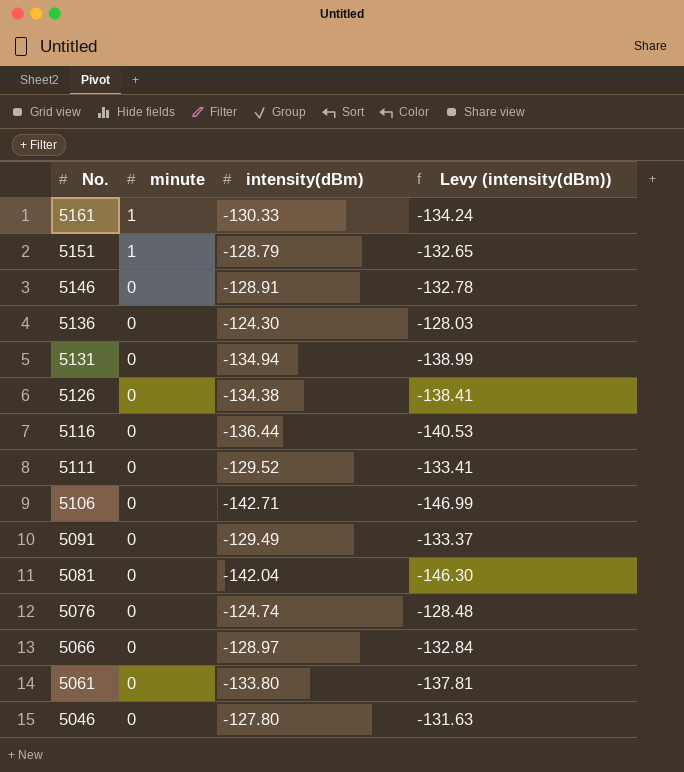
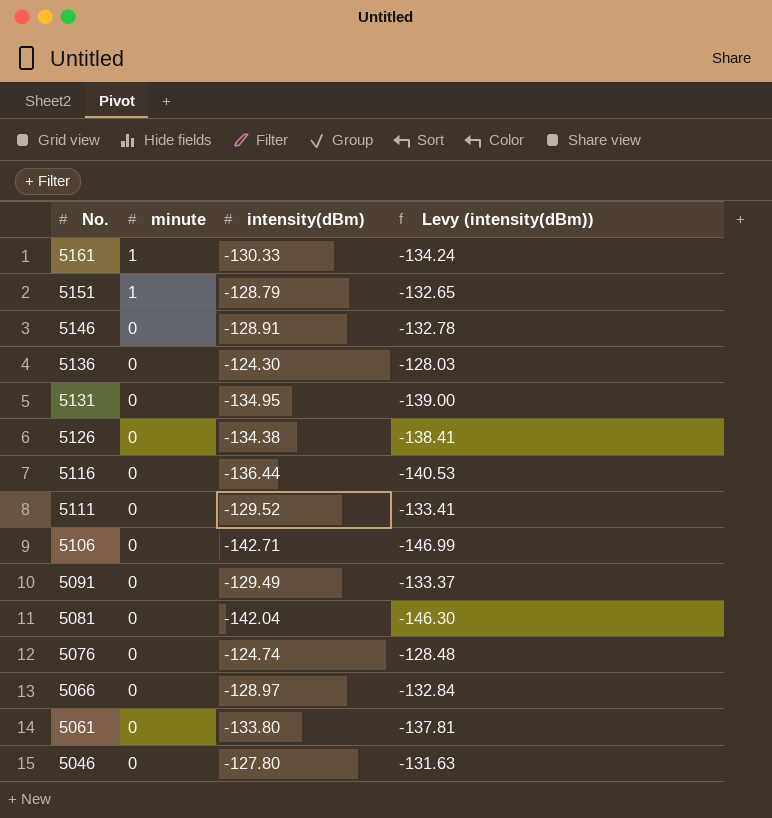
5131 | intensity(dBm): -134.94 -> -134.95
5131 | Levy (intensity(dBm)): -138.99 -> -139.00

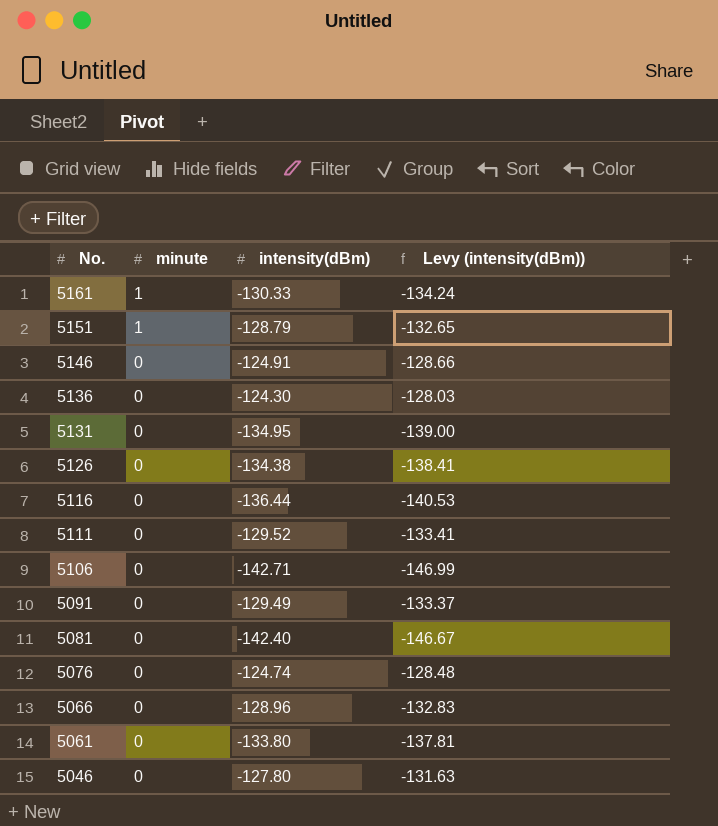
5146 | intensity(dBm): -128.91 -> -124.91
5146 | Levy (intensity(dBm)): -132.78 -> -128.66
5081 | intensity(dBm): -142.04 -> -142.40
5081 | Levy (intensity(dBm)): -146.30 -> -146.67
5066 | intensity(dBm): -128.97 -> -128.96
5066 | Levy (intensity(dBm)): -132.84 -> -132.83

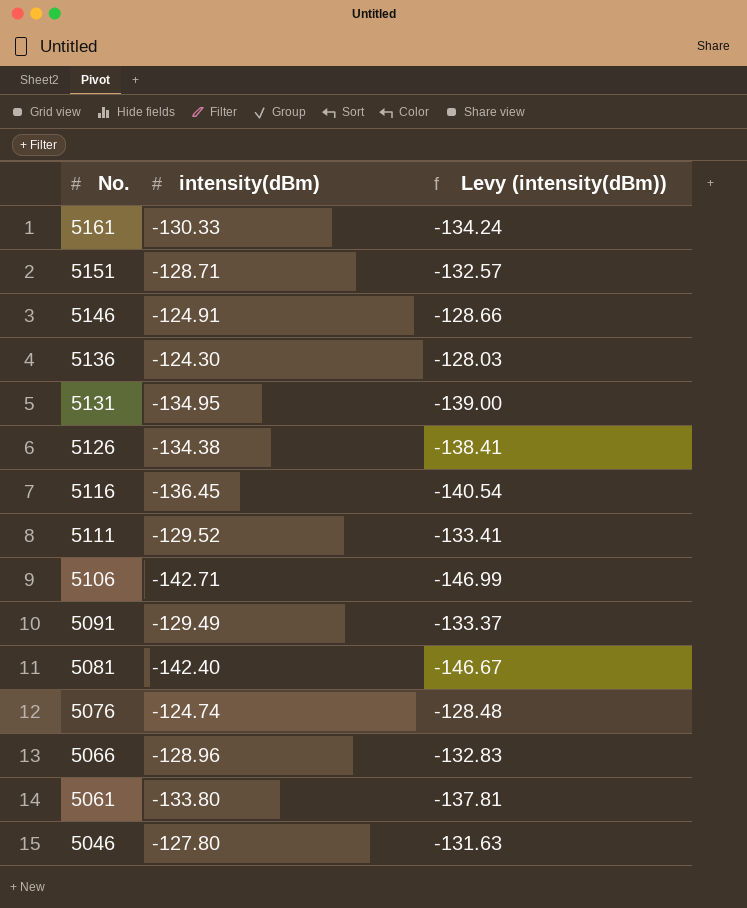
column minute | position: 2 -> none
5151 | intensity(dBm): -128.79 -> -128.71
5151 | Levy (intensity(dBm)): -132.65 -> -132.57
5116 | intensity(dBm): -136.44 -> -136.45
5116 | Levy (intensity(dBm)): -140.53 -> -140.54

